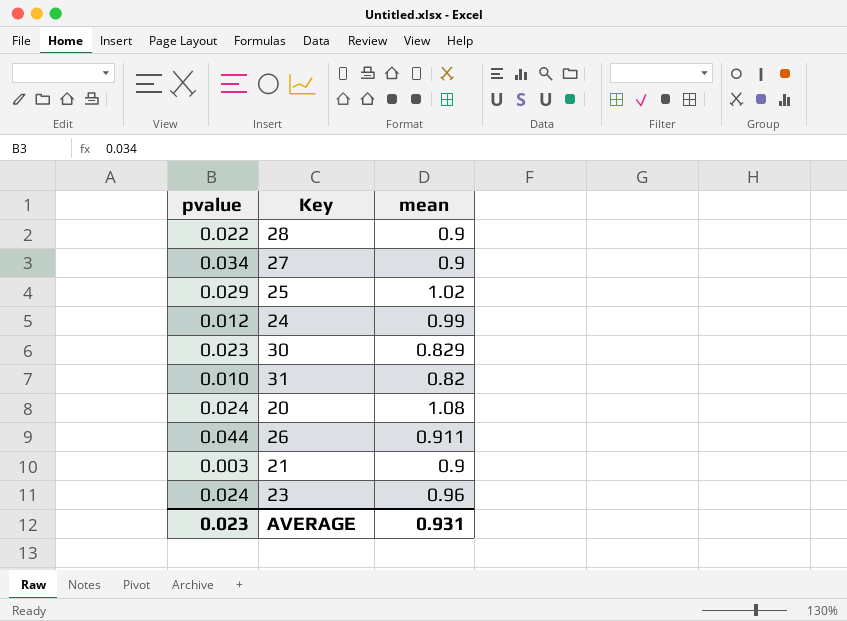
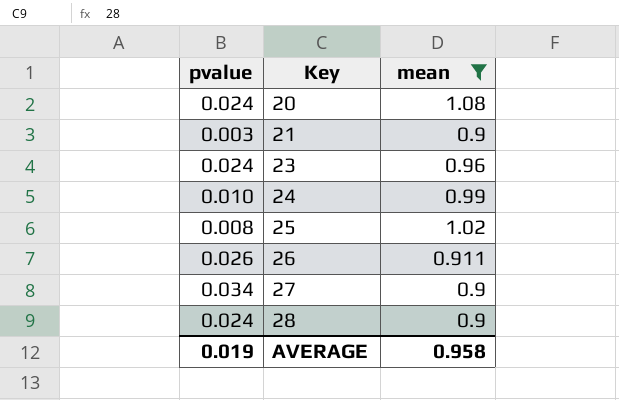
filter: none -> mean >= 0.9
row order: none -> Key ascending
24 | pvalue: 0.012 -> 0.010
25 | pvalue: 0.029 -> 0.008
26 | pvalue: 0.044 -> 0.026
28 | pvalue: 0.022 -> 0.024
AVERAGE | pvalue: 0.023 -> 0.019
AVERAGE | mean: 0.931 -> 0.958

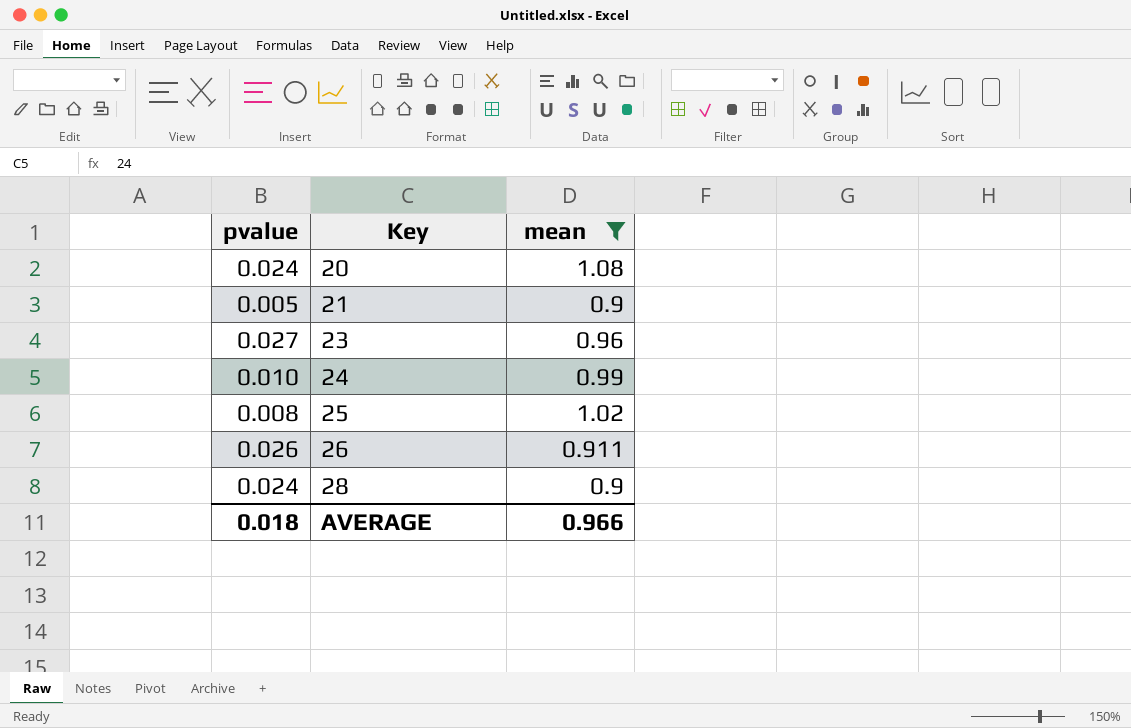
row 27: 0.034 | 0.9 -> none
21 | pvalue: 0.003 -> 0.005
23 | pvalue: 0.024 -> 0.027
AVERAGE | pvalue: 0.019 -> 0.018
AVERAGE | mean: 0.958 -> 0.966

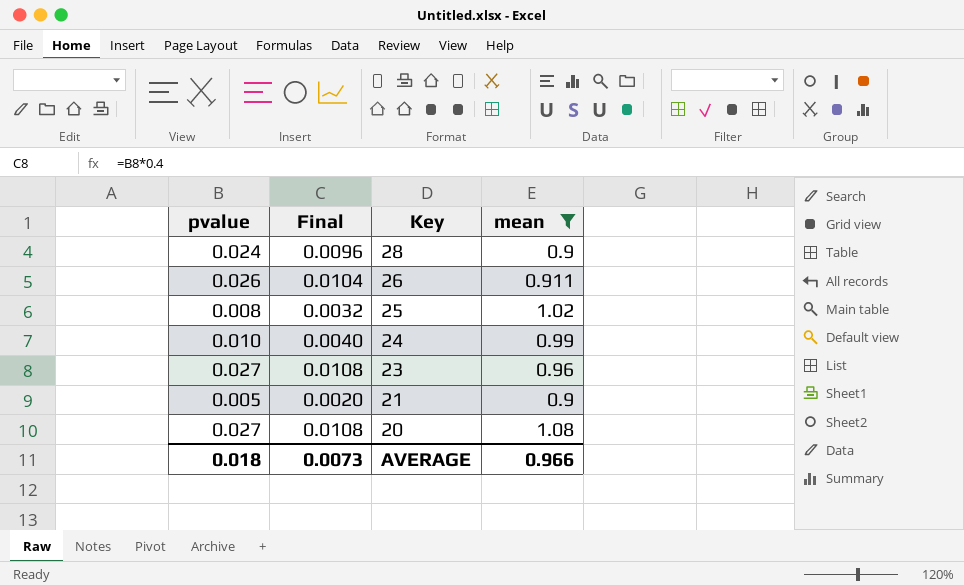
row order: Key ascending -> Key descending
column Final | formula: none -> [pvalue] * 0.4
20 | pvalue: 0.024 -> 0.027

